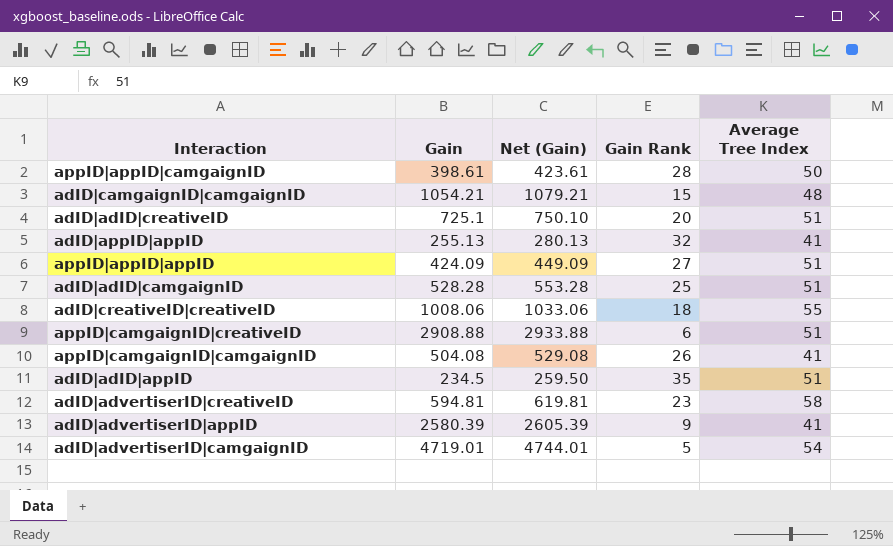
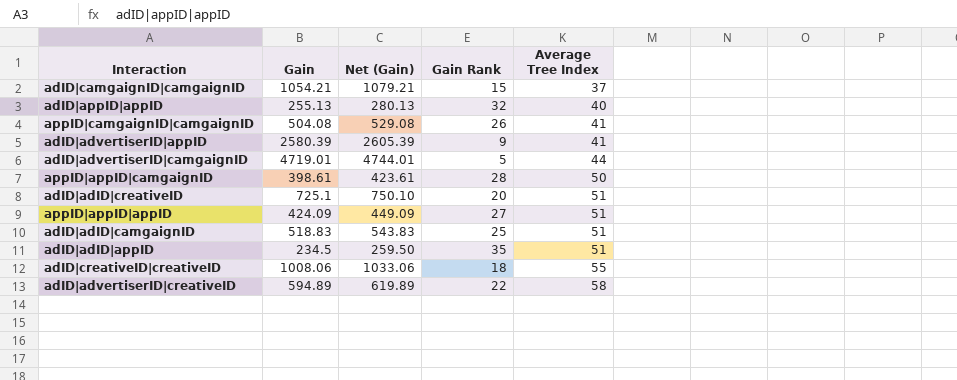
row order: none -> Average Tree Index ascending
row appID|camgaignID|creativeID: 2908.88 | 2933.88 | 6 | 51 -> none
adID|camgaignID|camgaignID | Average Tree Index: 48 -> 37
adID|appID|appID | Average Tree Index: 41 -> 40
adID|advertiserID|camgaignID | Average Tree Index: 54 -> 44
adID|adID|camgaignID | Gain: 528.28 -> 518.83
adID|adID|camgaignID | Net (Gain): 553.28 -> 543.83
adID|advertiserID|creativeID | Gain: 594.81 -> 594.89
adID|advertiserID|creativeID | Net (Gain): 619.81 -> 619.89
adID|advertiserID|creativeID | Gain Rank: 23 -> 22

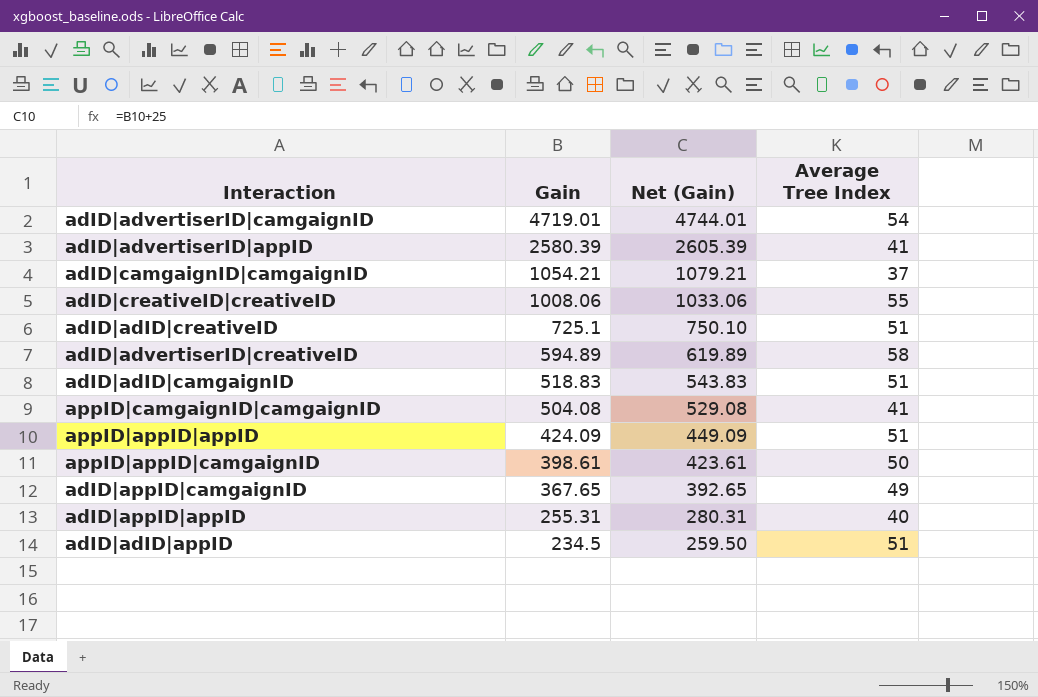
row order: Average Tree Index ascending -> Gain descending
column Gain Rank | position: 4 -> none
adID|advertiserID|camgaignID | Average Tree Index: 44 -> 54
row adID|appID|camgaignID: none -> 367.65 | 392.65 | 49
adID|appID|appID | Gain: 255.13 -> 255.31
adID|appID|appID | Net (Gain): 280.13 -> 280.31

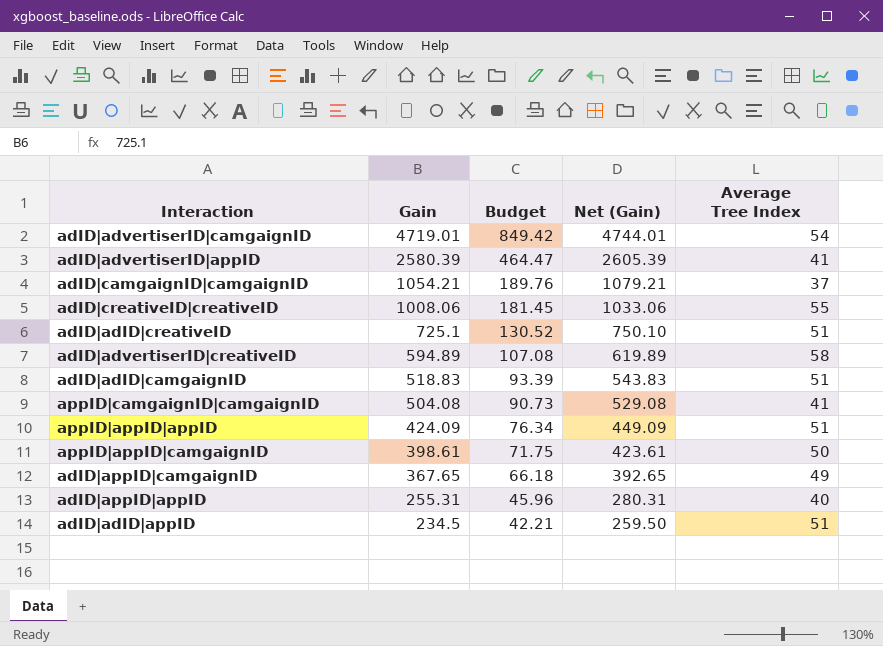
column Budget | formula: none -> [Gain] * 0.18

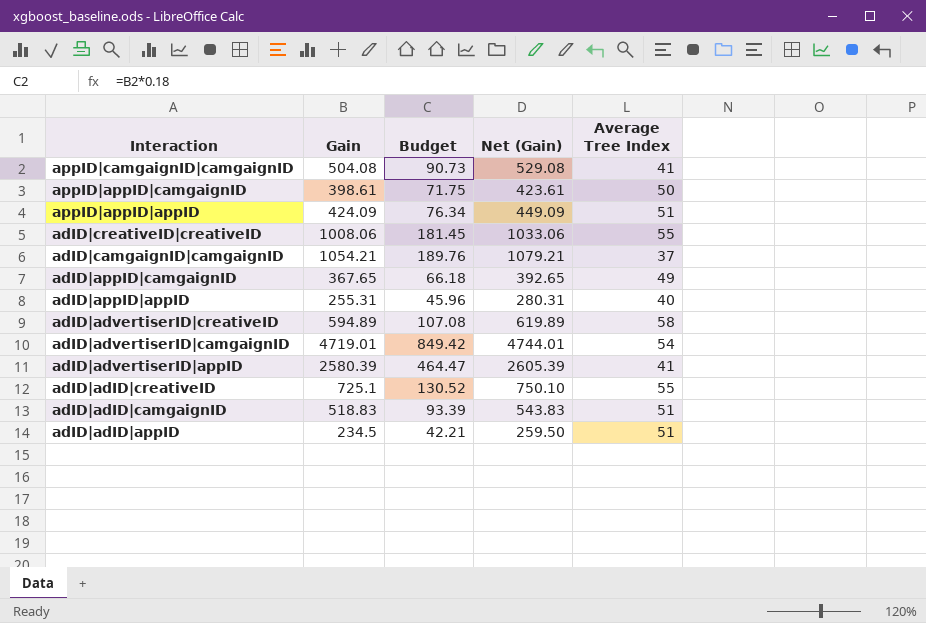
row order: Gain descending -> Interaction descending
adID|adID|creativeID | Average Tree Index: 51 -> 55

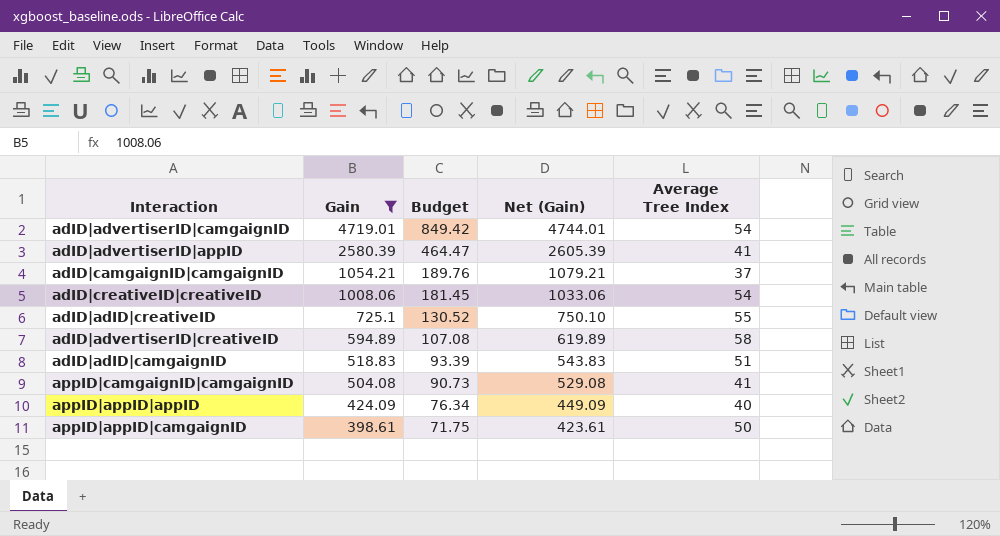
filter: none -> Gain >= 398.61
row order: Interaction descending -> Gain descending
adID|creativeID|creativeID | Average Tree Index: 55 -> 54
appID|appID|appID | Average Tree Index: 51 -> 40

